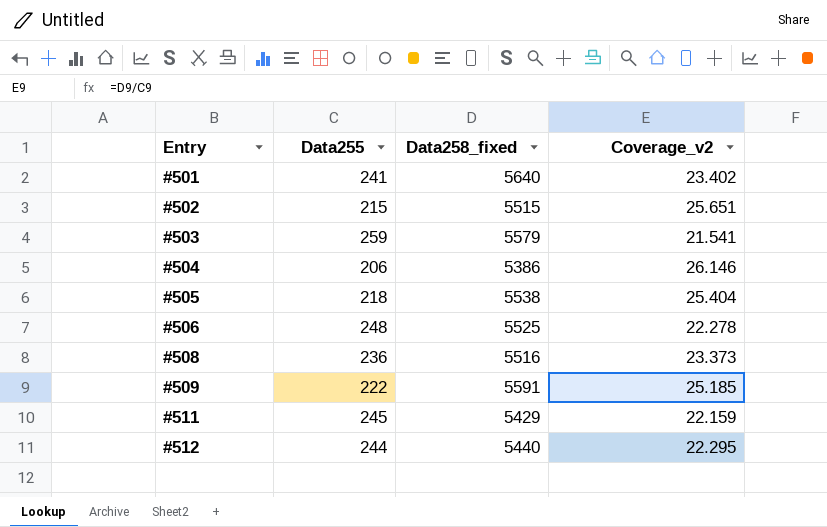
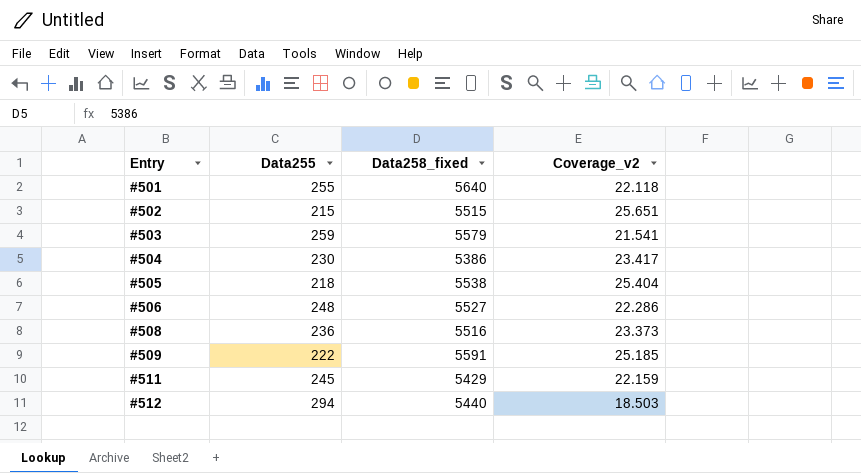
#501 | Data255: 241 -> 255
#501 | Coverage_v2: 23.402 -> 22.118
#504 | Data255: 206 -> 230
#504 | Coverage_v2: 26.146 -> 23.417
#506 | Data258_fixed: 5525 -> 5527
#506 | Coverage_v2: 22.278 -> 22.286
#512 | Data255: 244 -> 294
#512 | Coverage_v2: 22.295 -> 18.503

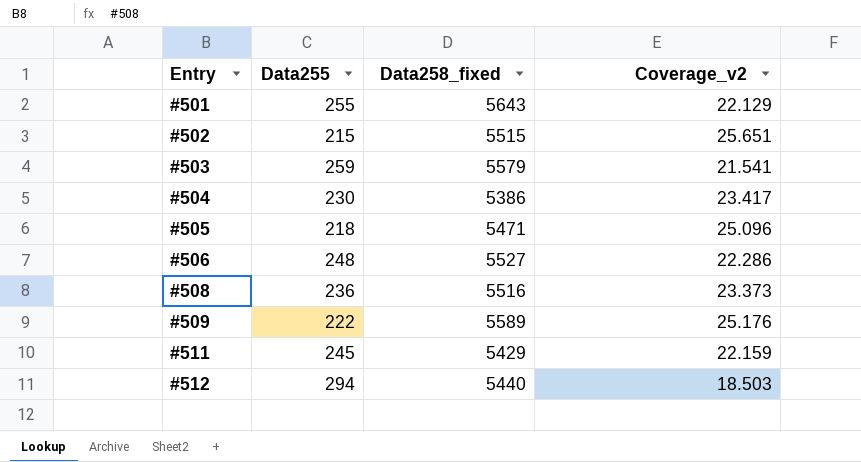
#501 | Data258_fixed: 5640 -> 5643
#501 | Coverage_v2: 22.118 -> 22.129
#505 | Data258_fixed: 5538 -> 5471
#505 | Coverage_v2: 25.404 -> 25.096
#509 | Data258_fixed: 5591 -> 5589
#509 | Coverage_v2: 25.185 -> 25.176

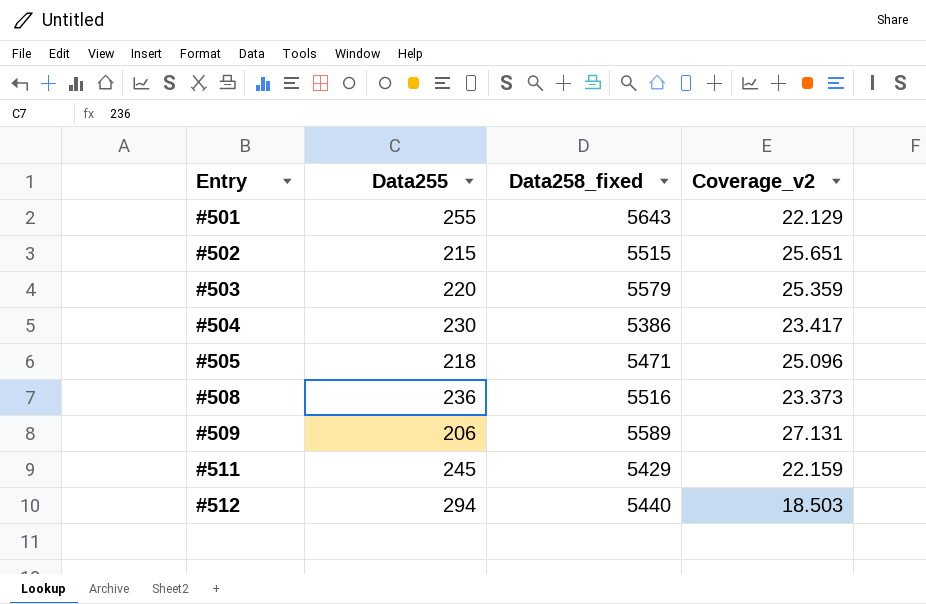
row #506: 248 | 5527 | 22.286 -> none
#503 | Data255: 259 -> 220
#503 | Coverage_v2: 21.541 -> 25.359
#509 | Data255: 222 -> 206
#509 | Coverage_v2: 25.176 -> 27.131

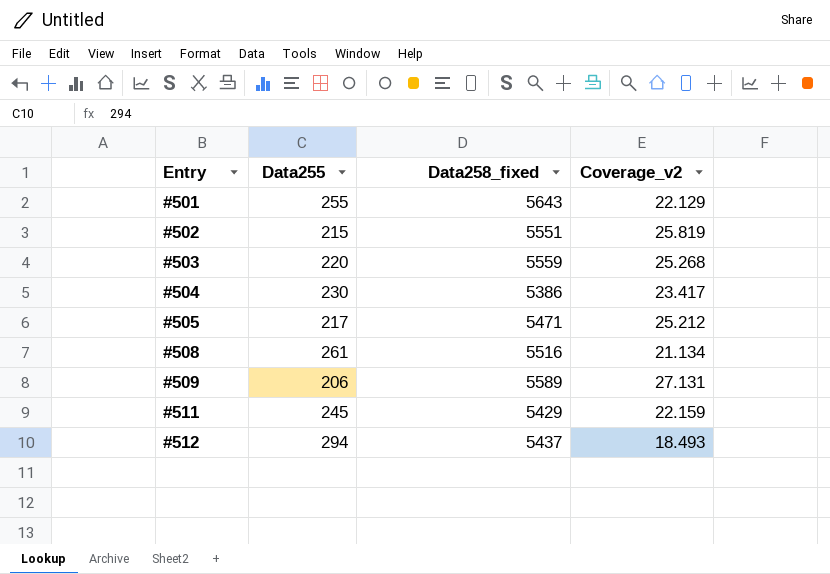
#502 | Data258_fixed: 5515 -> 5551
#502 | Coverage_v2: 25.651 -> 25.819
#503 | Data258_fixed: 5579 -> 5559
#503 | Coverage_v2: 25.359 -> 25.268
#505 | Data255: 218 -> 217
#505 | Coverage_v2: 25.096 -> 25.212
#508 | Data255: 236 -> 261
#508 | Coverage_v2: 23.373 -> 21.134
#512 | Data258_fixed: 5440 -> 5437
#512 | Coverage_v2: 18.503 -> 18.493

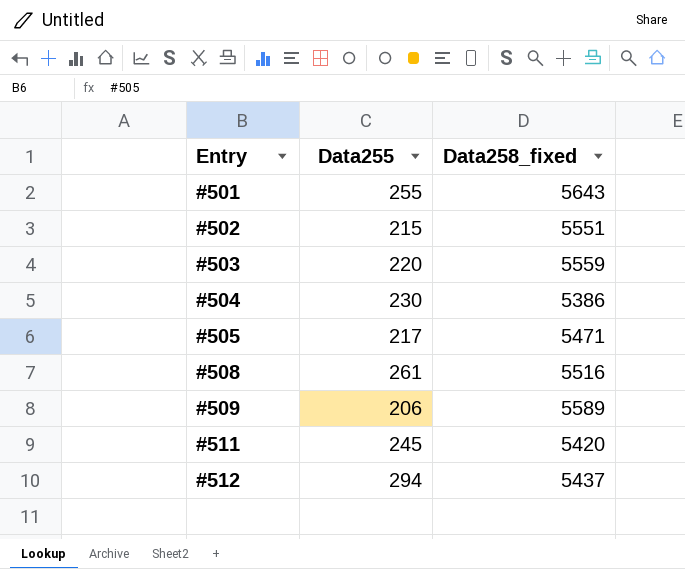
column Coverage_v2 | formula: [Data258_fixed] / [Data255] -> none
#511 | Data258_fixed: 5429 -> 5420

